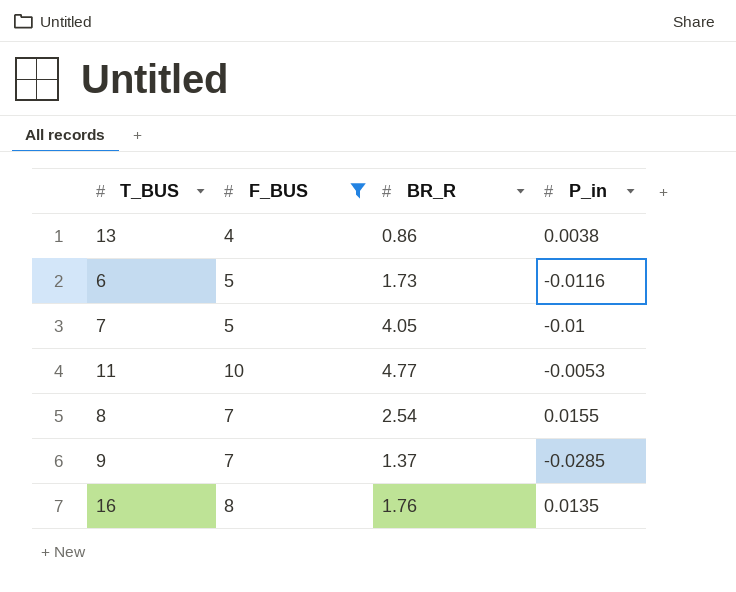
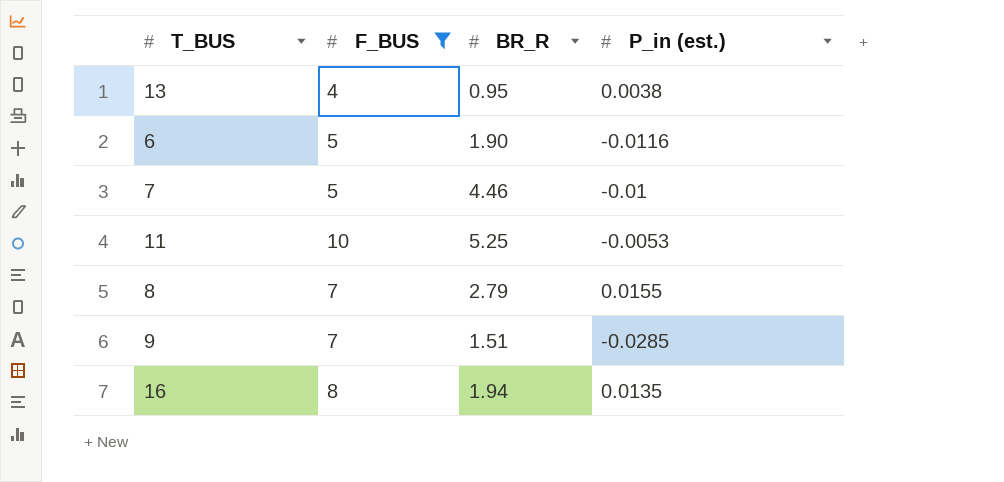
column name: P_in -> P_in (est.)
13 | BR_R: 0.86 -> 0.95
6 | BR_R: 1.73 -> 1.90
7 | BR_R: 4.05 -> 4.46
11 | BR_R: 4.77 -> 5.25
8 | BR_R: 2.54 -> 2.79
9 | BR_R: 1.37 -> 1.51
16 | BR_R: 1.76 -> 1.94

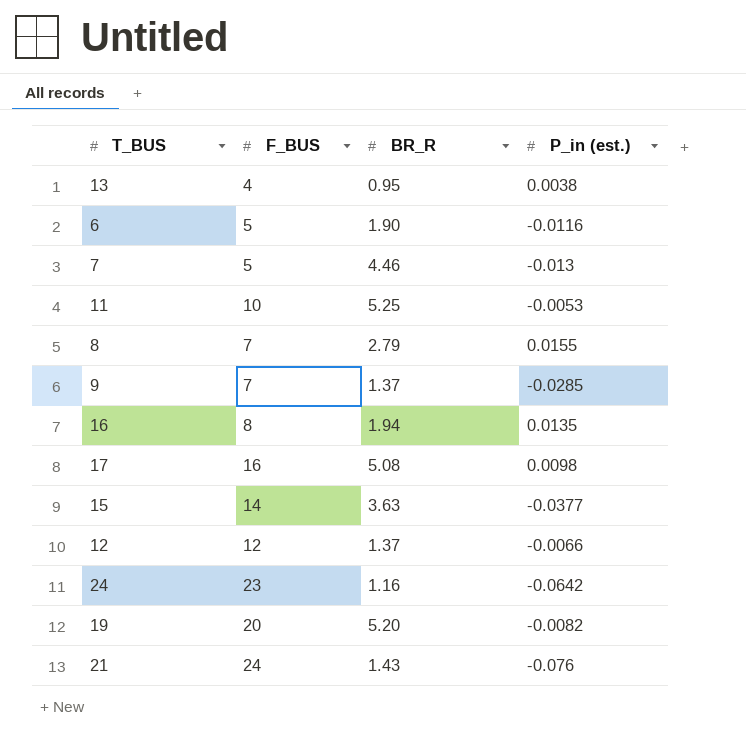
filter: F_BUS <= 10 -> none
7 | P_in (est.): -0.01 -> -0.013
9 | BR_R: 1.51 -> 1.37

